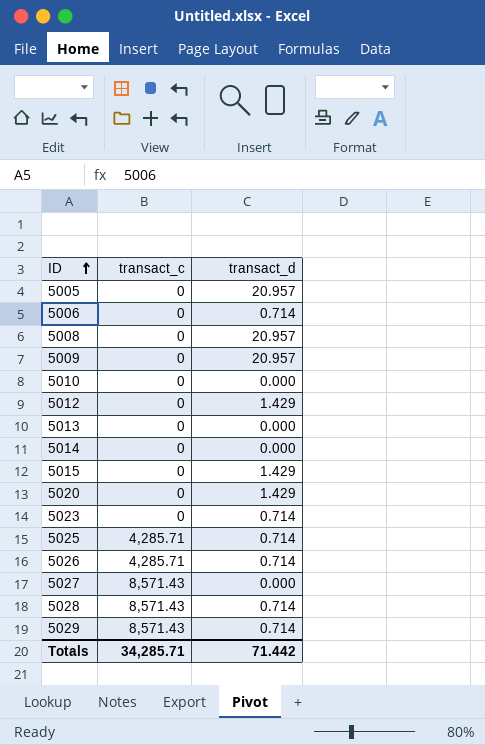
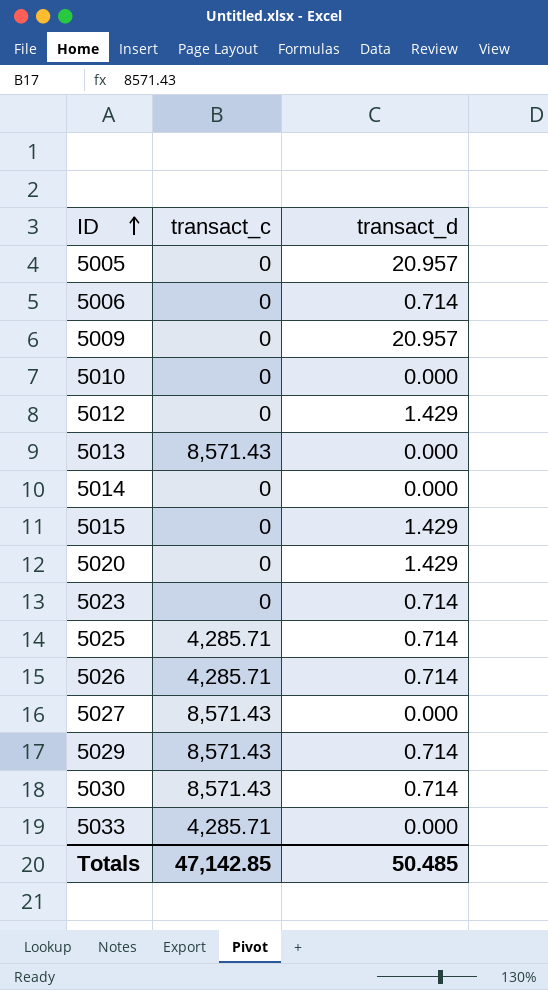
row 5008: 0 | 20.957 -> none
row 5028: 8,571.43 | 0.714 -> none
5013 | transact_c: 0 -> 8,571.43
row 5030: none -> 8,571.43 | 0.714
row 5033: none -> 4,285.71 | 0.000
Totals | transact_c: 34,285.71 -> 47,142.85
Totals | transact_d: 71.442 -> 50.485

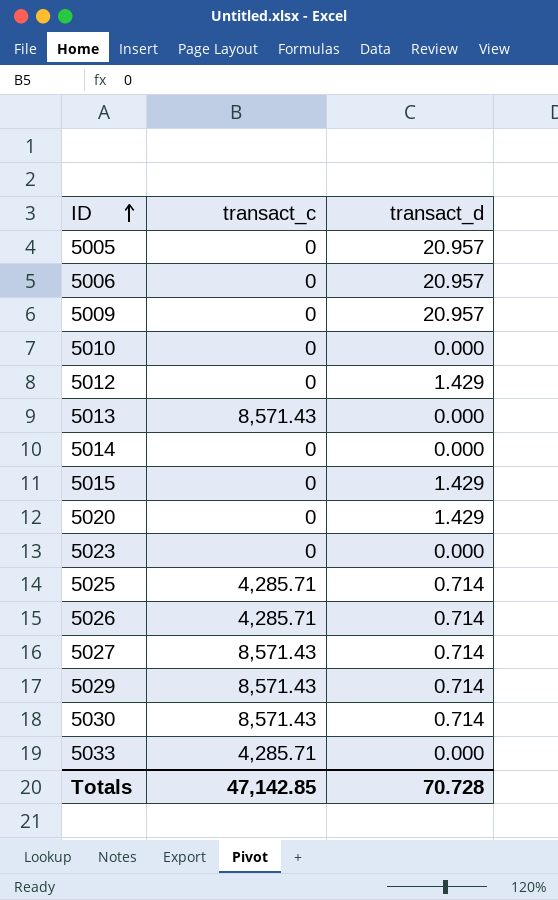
5006 | transact_d: 0.714 -> 20.957
5023 | transact_d: 0.714 -> 0.000
5027 | transact_d: 0.000 -> 0.714
Totals | transact_d: 50.485 -> 70.728

